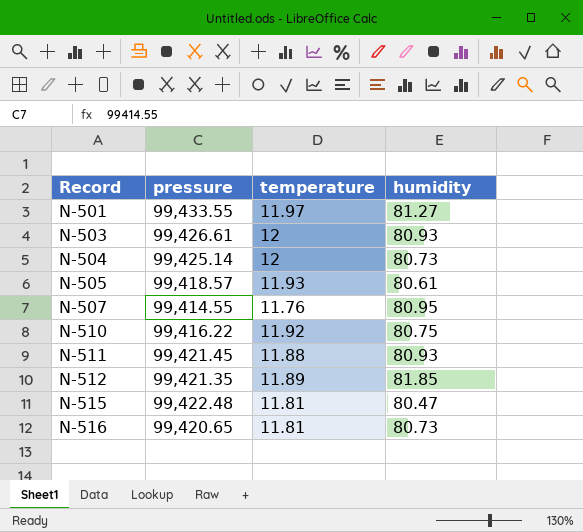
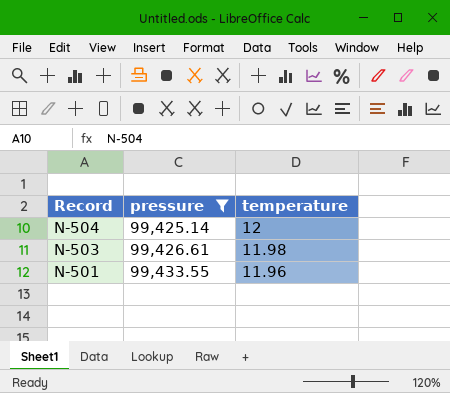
filter: none -> pressure >= 99,425.14
row order: Record ascending -> Record descending
column humidity | position: 4 -> none
N-503 | temperature: 12 -> 11.98
N-501 | temperature: 11.97 -> 11.96

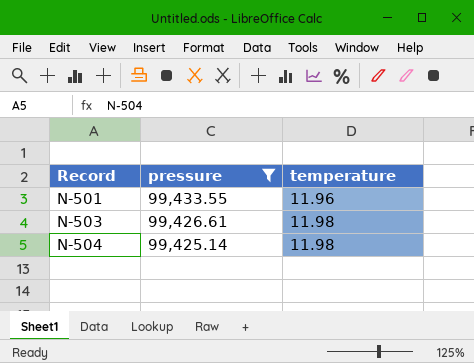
row order: Record descending -> Record ascending
N-504 | temperature: 12 -> 11.98

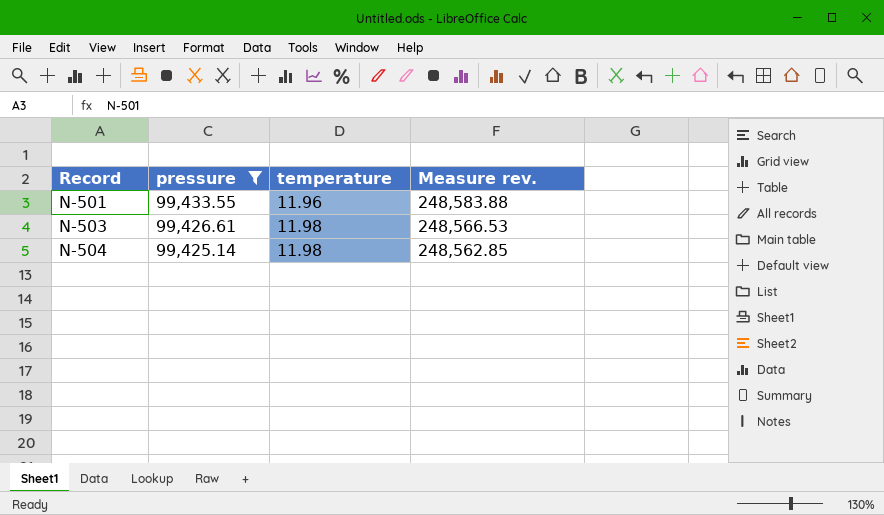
column Measure rev. | formula: none -> [pressure] * 2.5

